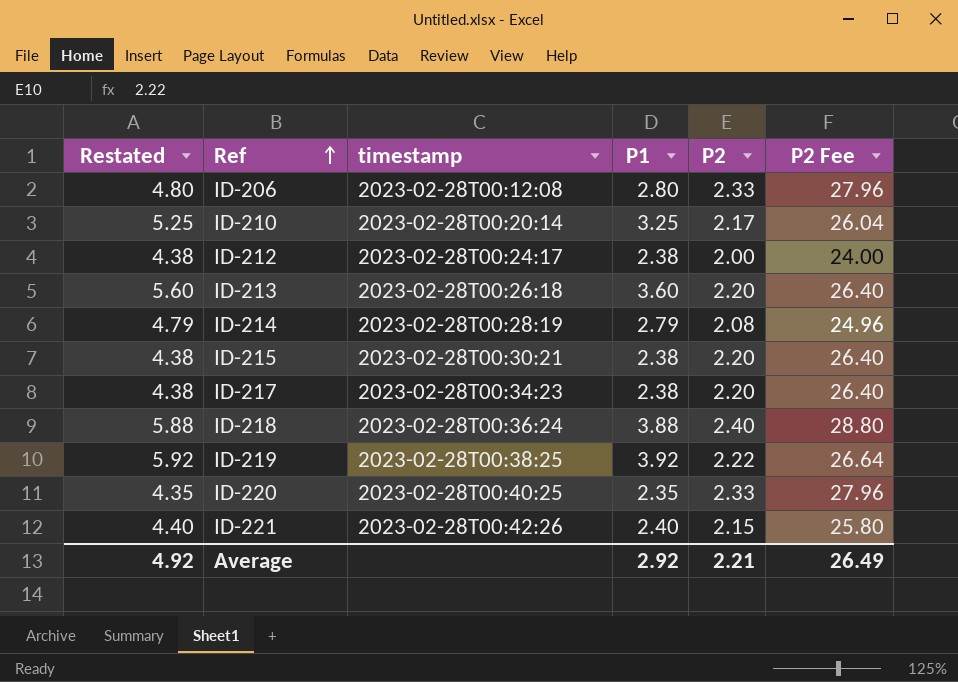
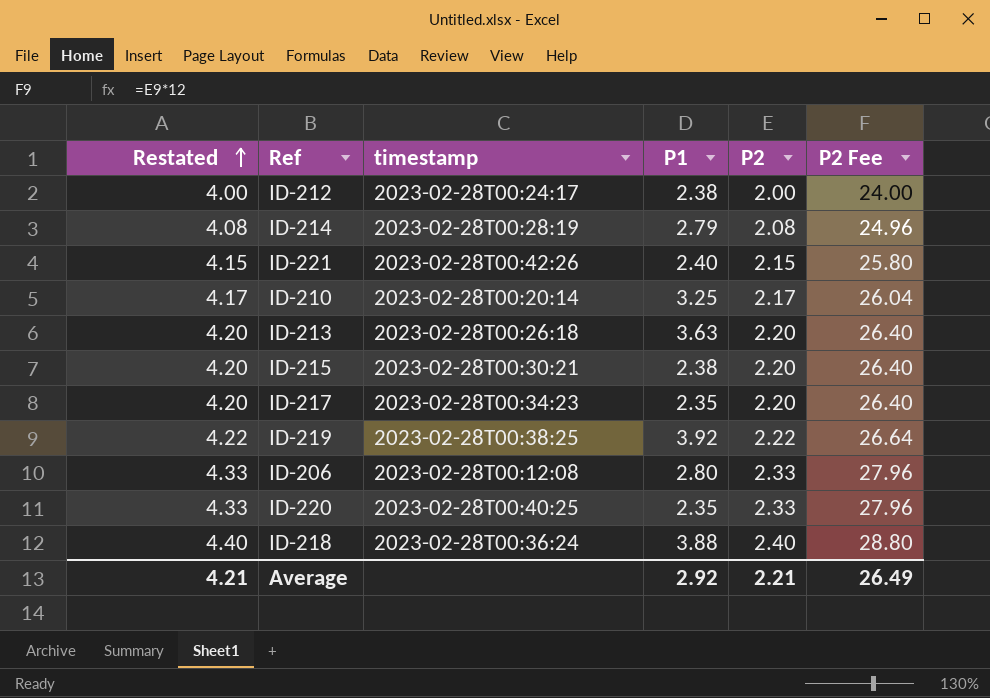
row order: Ref ascending -> Restated ascending
column Restated | formula: [P1] + 2 -> [P2] + 2
ID-213 | P1: 3.60 -> 3.63
ID-217 | P1: 2.38 -> 2.35
Average | Restated: 4.92 -> 4.21

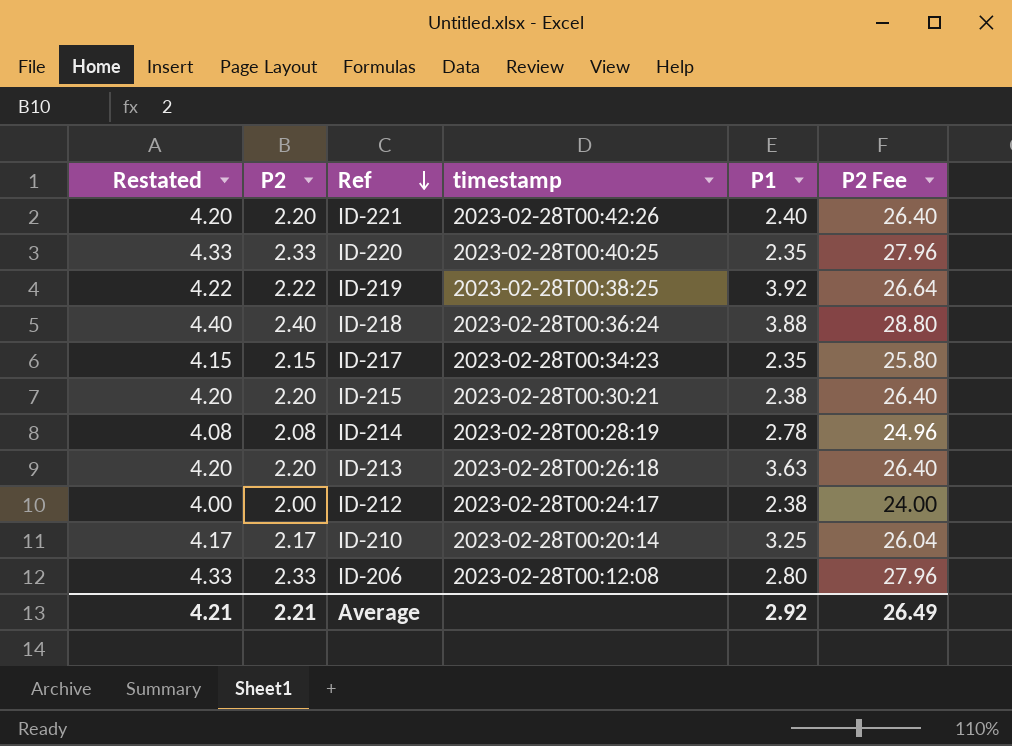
row order: Restated ascending -> Ref descending
column P2 | position: 5 -> 2
ID-221 | Restated: 4.15 -> 4.20
ID-221 | P2: 2.15 -> 2.20
ID-221 | P2 Fee: 25.80 -> 26.40
ID-217 | Restated: 4.20 -> 4.15
ID-217 | P2: 2.20 -> 2.15
ID-217 | P2 Fee: 26.40 -> 25.80
ID-214 | P1: 2.79 -> 2.78

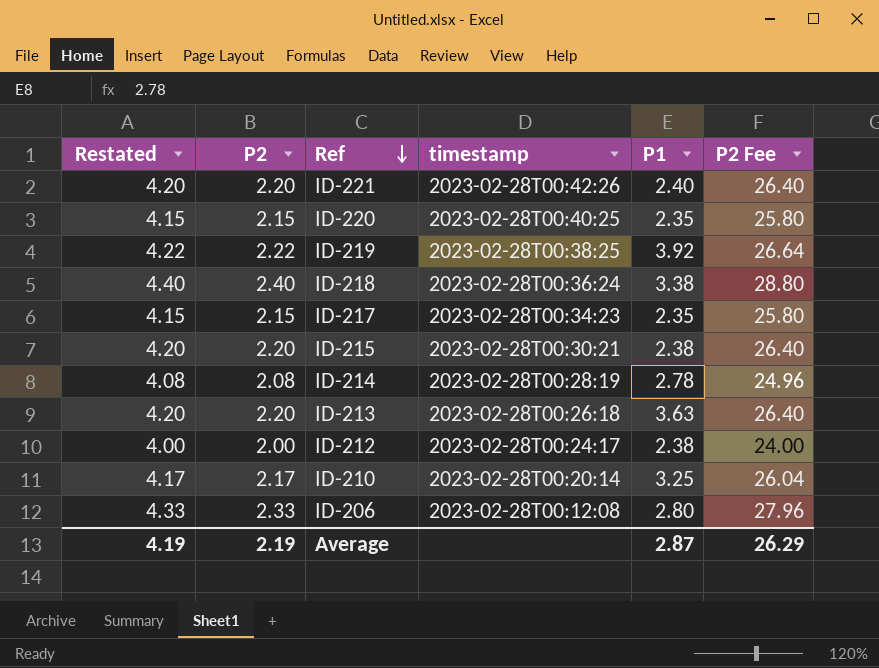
ID-220 | Restated: 4.33 -> 4.15
ID-220 | P2: 2.33 -> 2.15
ID-220 | P2 Fee: 27.96 -> 25.80
ID-218 | P1: 3.88 -> 3.38
Average | Restated: 4.21 -> 4.19
Average | P2: 2.21 -> 2.19
Average | P1: 2.92 -> 2.87
Average | P2 Fee: 26.49 -> 26.29

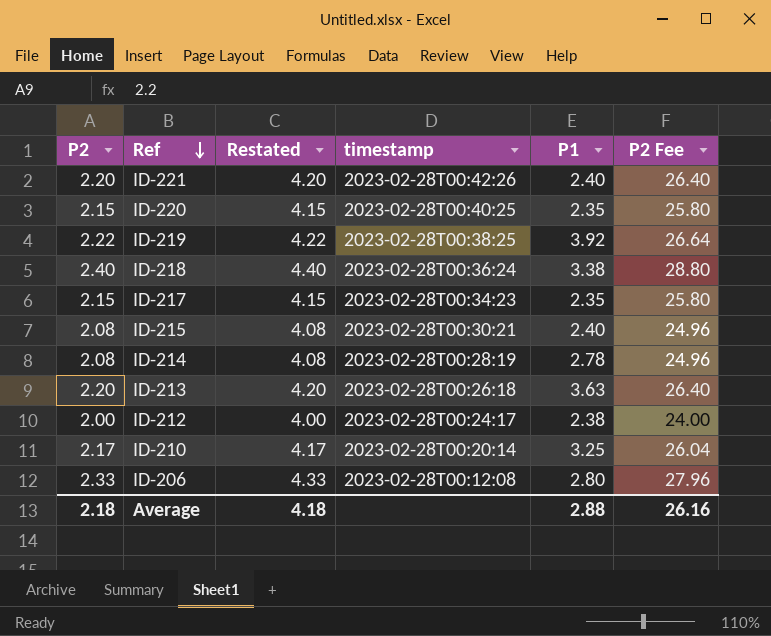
column Restated | position: 1 -> 3
ID-215 | P2: 2.20 -> 2.08
ID-215 | Restated: 4.20 -> 4.08
ID-215 | P1: 2.38 -> 2.40
ID-215 | P2 Fee: 26.40 -> 24.96
Average | P2: 2.19 -> 2.18
Average | Restated: 4.19 -> 4.18
Average | P1: 2.87 -> 2.88
Average | P2 Fee: 26.29 -> 26.16

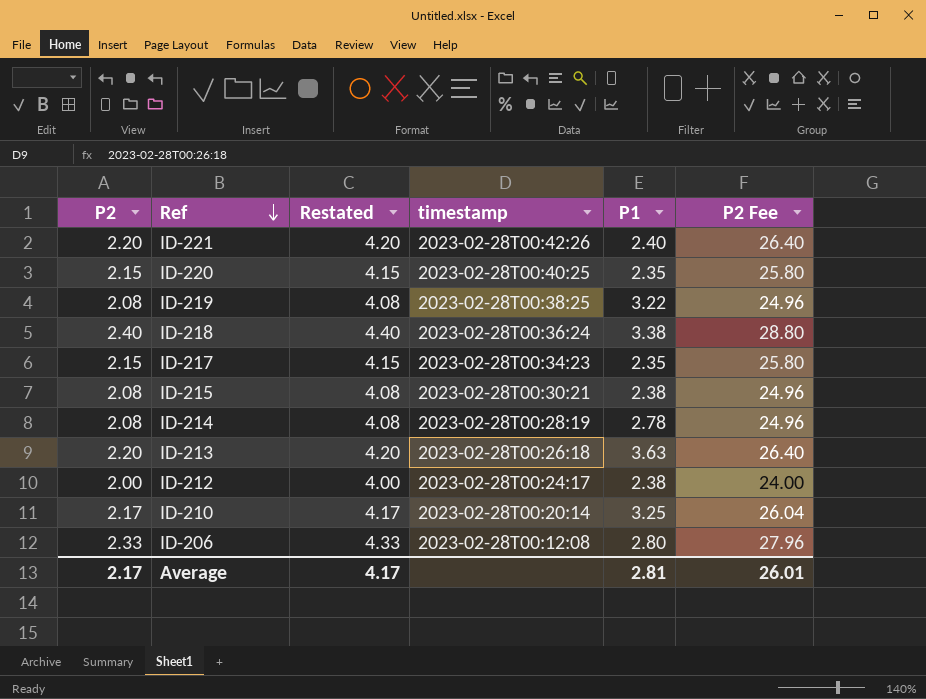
ID-219 | P2: 2.22 -> 2.08
ID-219 | Restated: 4.22 -> 4.08
ID-219 | P1: 3.92 -> 3.22
ID-219 | P2 Fee: 26.64 -> 24.96
ID-215 | P1: 2.40 -> 2.38
Average | P2: 2.18 -> 2.17
Average | Restated: 4.18 -> 4.17
Average | P1: 2.88 -> 2.81
Average | P2 Fee: 26.16 -> 26.01

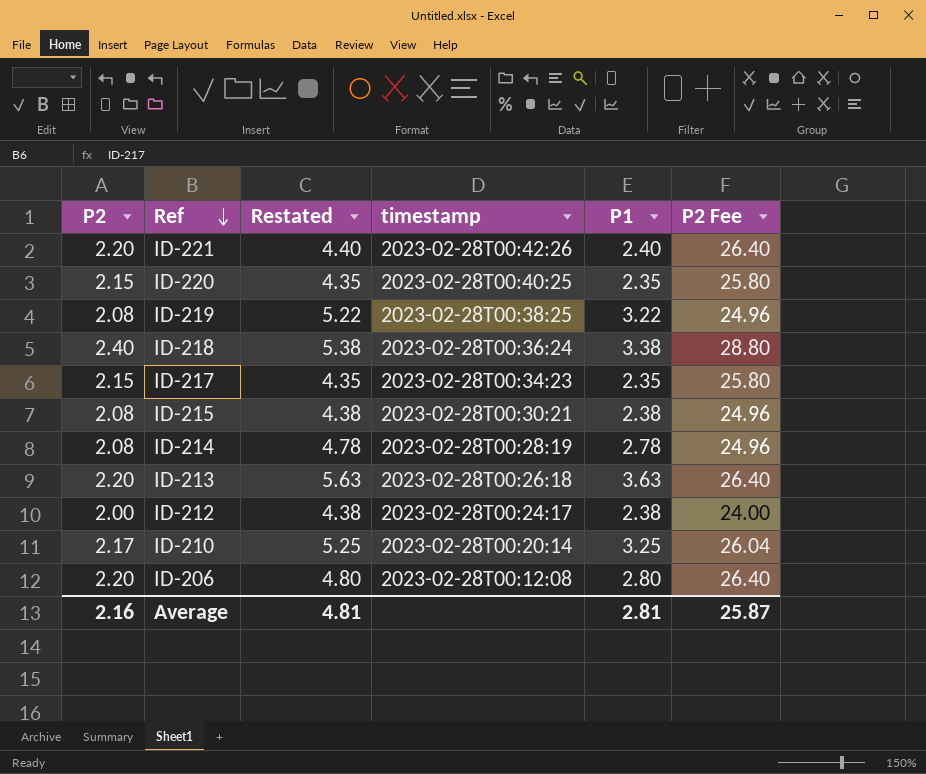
column Restated | formula: [P2] + 2 -> [P1] + 2
ID-206 | P2: 2.33 -> 2.20
ID-206 | P2 Fee: 27.96 -> 26.40
Average | P2: 2.17 -> 2.16
Average | Restated: 4.17 -> 4.81
Average | P2 Fee: 26.01 -> 25.87

